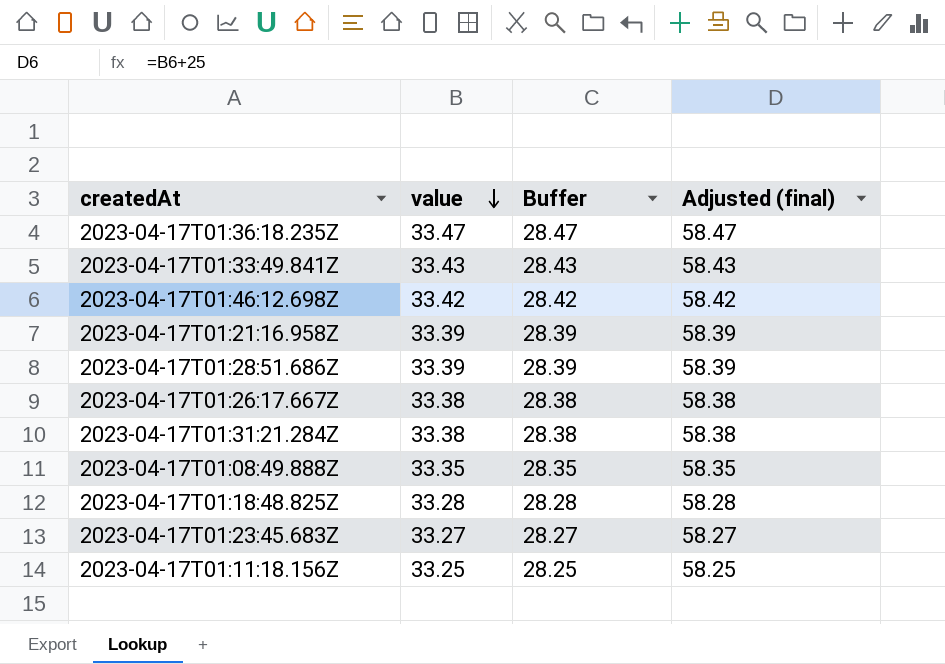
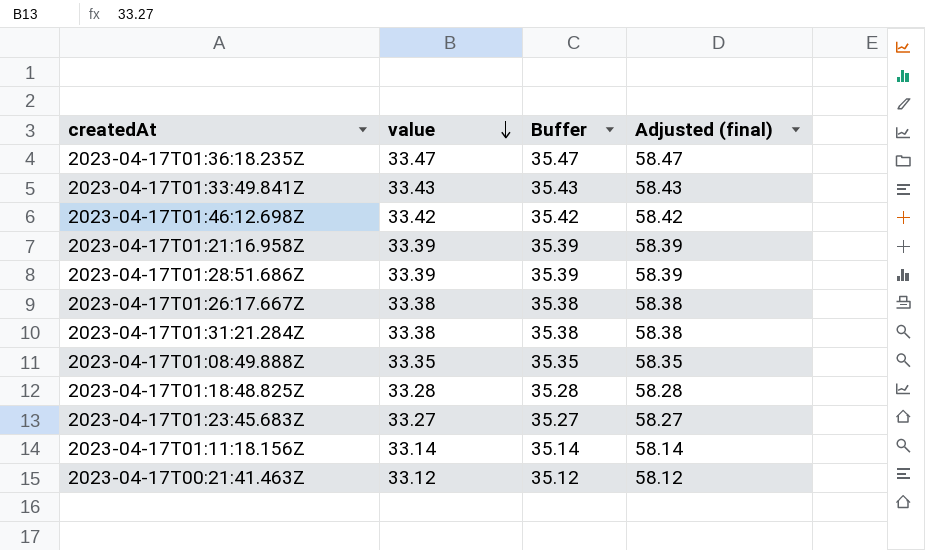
column Buffer | formula: [value] - 5 -> [value] + 2
2023-04-17T01:11:18.156Z | value: 33.25 -> 33.14
2023-04-17T01:11:18.156Z | Adjusted (final): 58.25 -> 58.14
row 2023-04-17T00:21:41.463Z: none -> 33.12 | 35.12 | 58.12

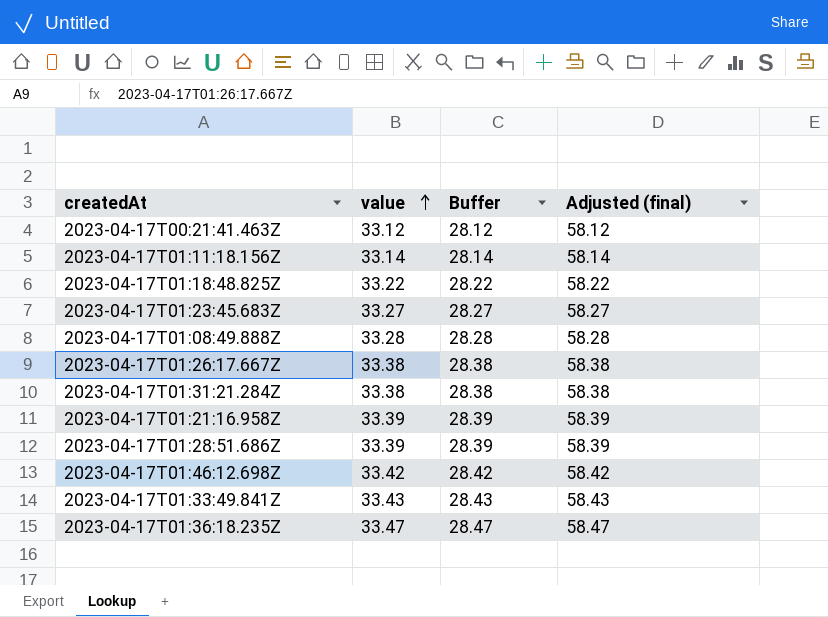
row order: value descending -> value ascending
column Buffer | formula: [value] + 2 -> [value] - 5
2023-04-17T01:18:48.825Z | value: 33.28 -> 33.22
2023-04-17T01:18:48.825Z | Adjusted (final): 58.28 -> 58.22
2023-04-17T01:08:49.888Z | value: 33.35 -> 33.28
2023-04-17T01:08:49.888Z | Adjusted (final): 58.35 -> 58.28

